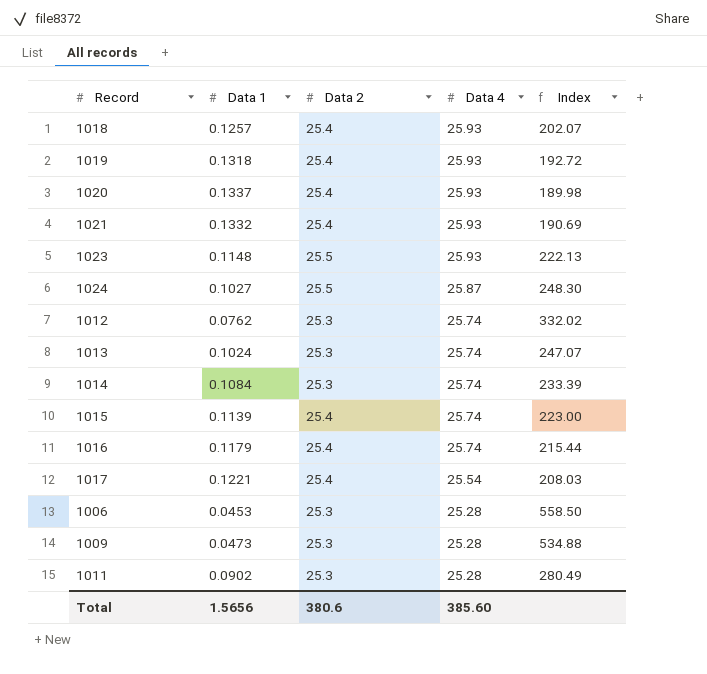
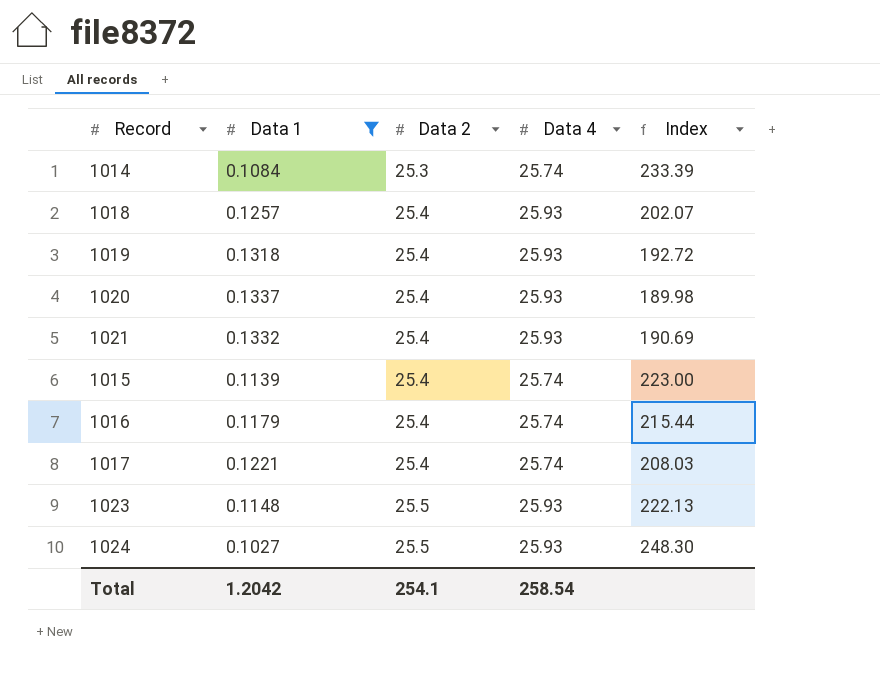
filter: none -> Data 1 >= 0.1027
row order: Data 4 descending -> Data 2 ascending
1017 | Data 4: 25.54 -> 25.74
1024 | Data 4: 25.87 -> 25.93
Total | Data 1: 1.5656 -> 1.2042
Total | Data 2: 380.6 -> 254.1
Total | Data 4: 385.60 -> 258.54

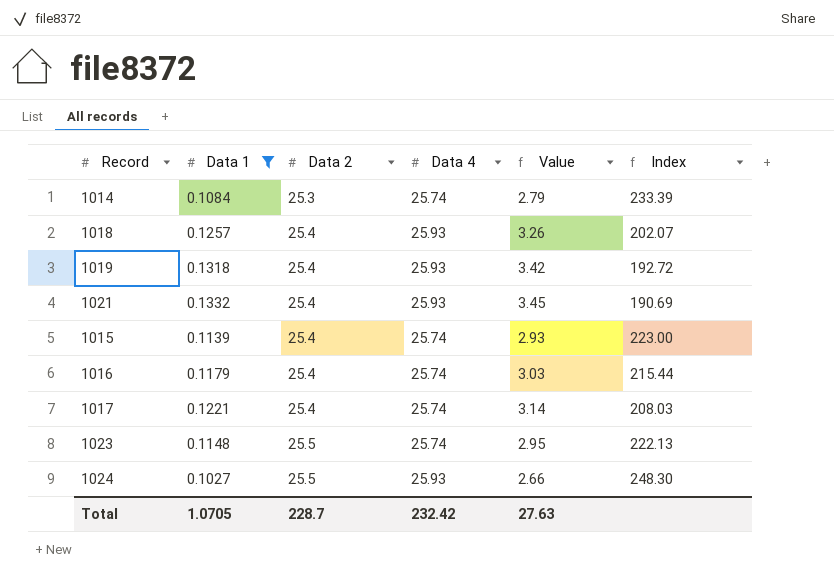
column Value | formula: none -> [Data 1] * [Data 4]
row 1020: 0.1337 | 25.4 | 25.93 | 189.98 -> none
1023 | Data 4: 25.93 -> 25.74
Total | Data 1: 1.2042 -> 1.0705
Total | Data 2: 254.1 -> 228.7
Total | Data 4: 258.54 -> 232.42

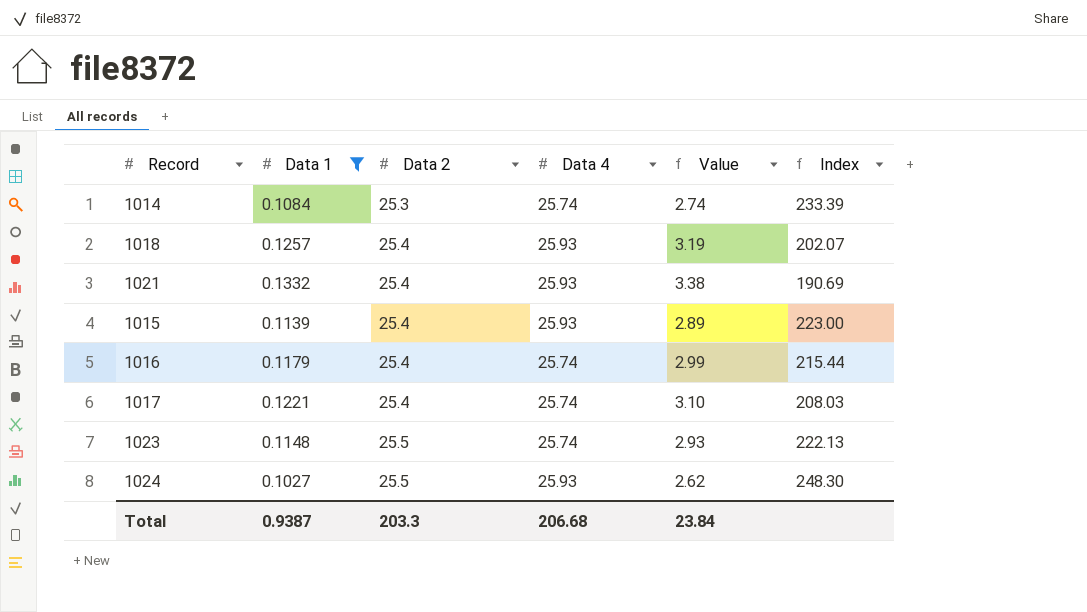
column Value | formula: [Data 1] * [Data 4] -> [Data 1] * [Data 2]
row 1019: 0.1318 | 25.4 | 25.93 | 3.42 | 192.72 -> none
1015 | Data 4: 25.74 -> 25.93
Total | Data 1: 1.0705 -> 0.9387
Total | Data 2: 228.7 -> 203.3
Total | Data 4: 232.42 -> 206.68
Total | Value: 27.63 -> 23.84

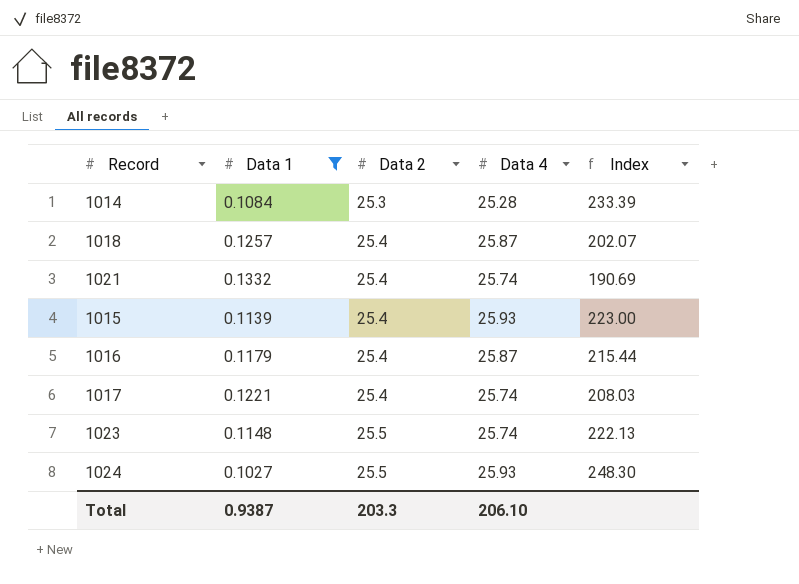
column Value | formula: [Data 1] * [Data 2] -> none
1014 | Data 4: 25.74 -> 25.28
1018 | Data 4: 25.93 -> 25.87
1021 | Data 4: 25.93 -> 25.74
1016 | Data 4: 25.74 -> 25.87
Total | Data 4: 206.68 -> 206.10

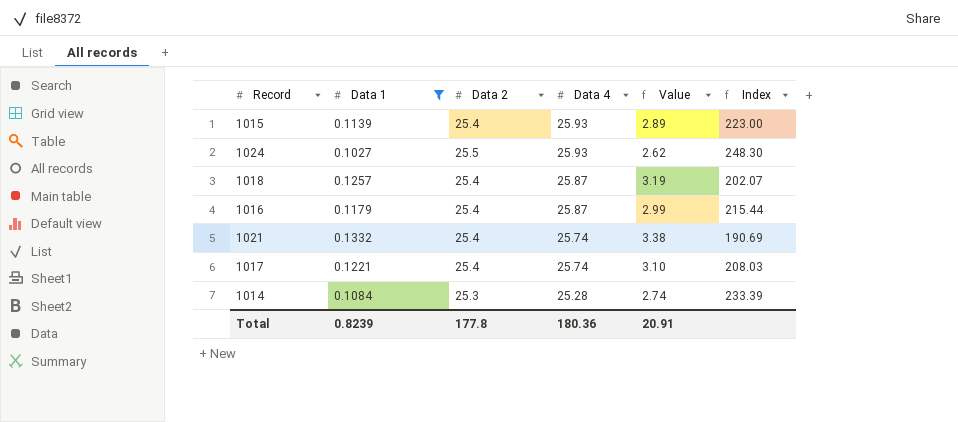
row order: Data 2 ascending -> Data 4 descending
column Value | formula: none -> [Data 1] * [Data 2]
row 1023: 0.1148 | 25.5 | 25.74 | 222.13 -> none
Total | Data 1: 0.9387 -> 0.8239
Total | Data 2: 203.3 -> 177.8
Total | Data 4: 206.10 -> 180.36

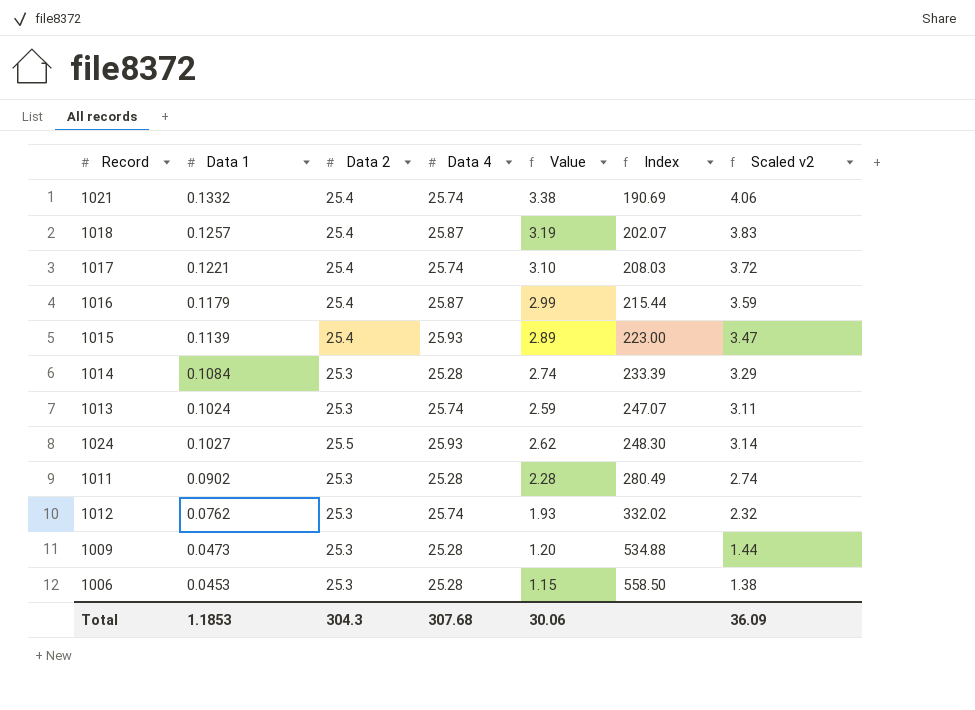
filter: Data 1 >= 0.1027 -> none
row order: Data 4 descending -> Index ascending
column Scaled v2 | formula: none -> [Value] * 1.2
Total | Data 1: 0.8239 -> 1.1853
Total | Data 2: 177.8 -> 304.3
Total | Data 4: 180.36 -> 307.68
Total | Value: 20.91 -> 30.06

